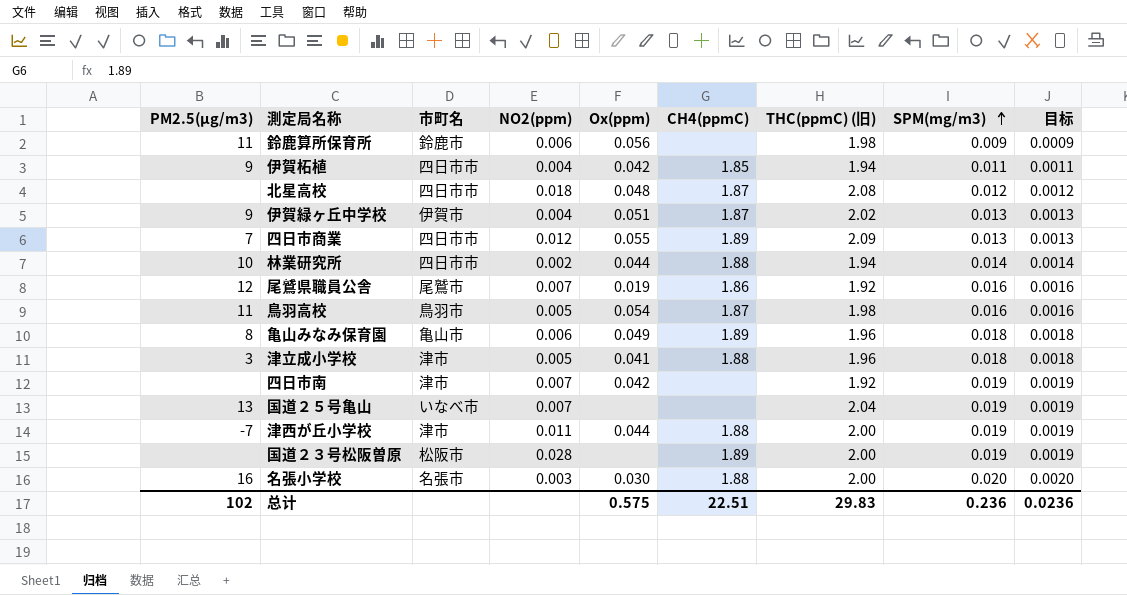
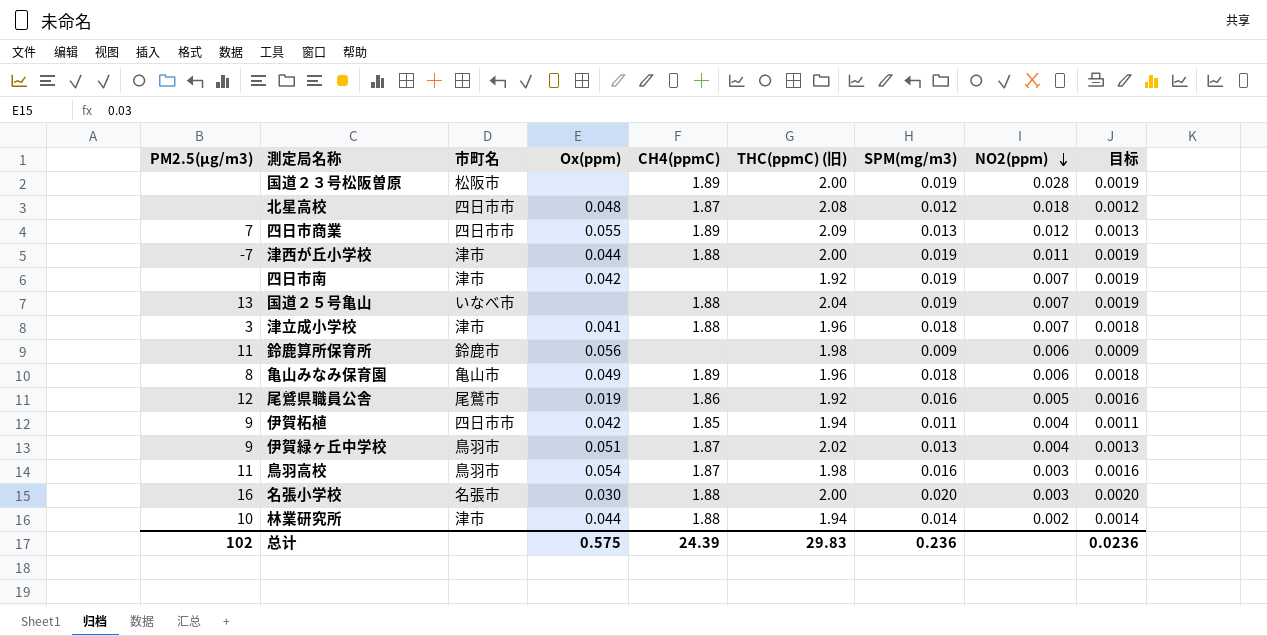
row order: SPM(mg/m3) ascending -> NO2(ppm) descending
column NO2(ppm) | position: 4 -> 8
国道２５号亀山 | CH4(ppmC): none -> 1.88
津立成小学校 | NO2(ppm): 0.005 -> 0.007
尾鷲県職員公舎 | NO2(ppm): 0.007 -> 0.005
伊賀緑ヶ丘中学校 | 市町名: 伊賀市 -> 鳥羽市
鳥羽高校 | NO2(ppm): 0.005 -> 0.003
林業研究所 | 市町名: 四日市市 -> 津市
总计 | CH4(ppmC): 22.51 -> 24.39

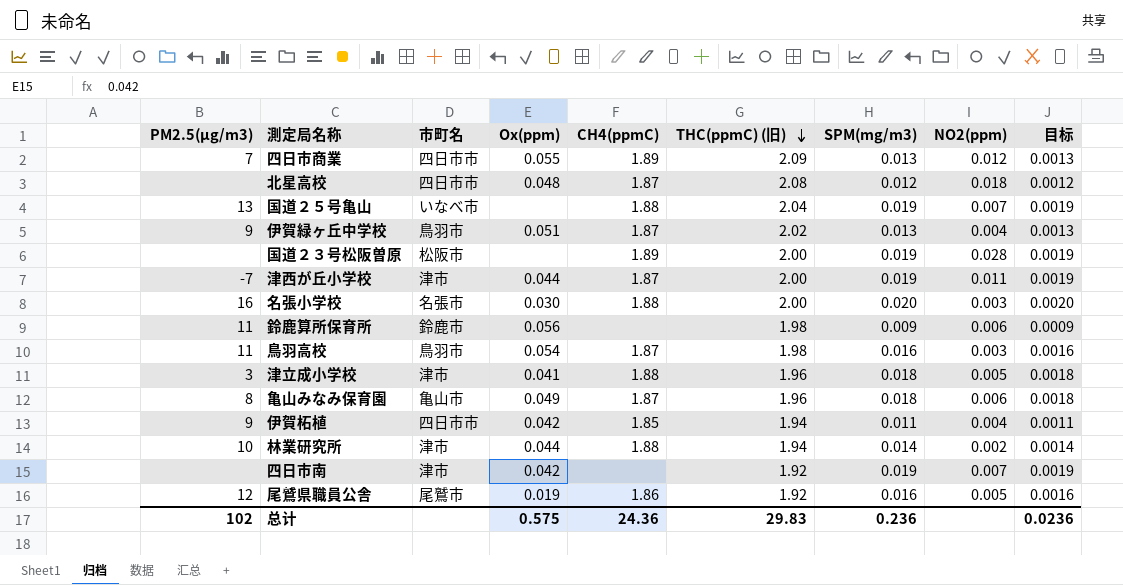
row order: NO2(ppm) descending -> THC(ppmC) (旧) descending
津西が丘小学校 | CH4(ppmC): 1.88 -> 1.87
津立成小学校 | NO2(ppm): 0.007 -> 0.005
亀山みなみ保育園 | CH4(ppmC): 1.89 -> 1.87
总计 | CH4(ppmC): 24.39 -> 24.36

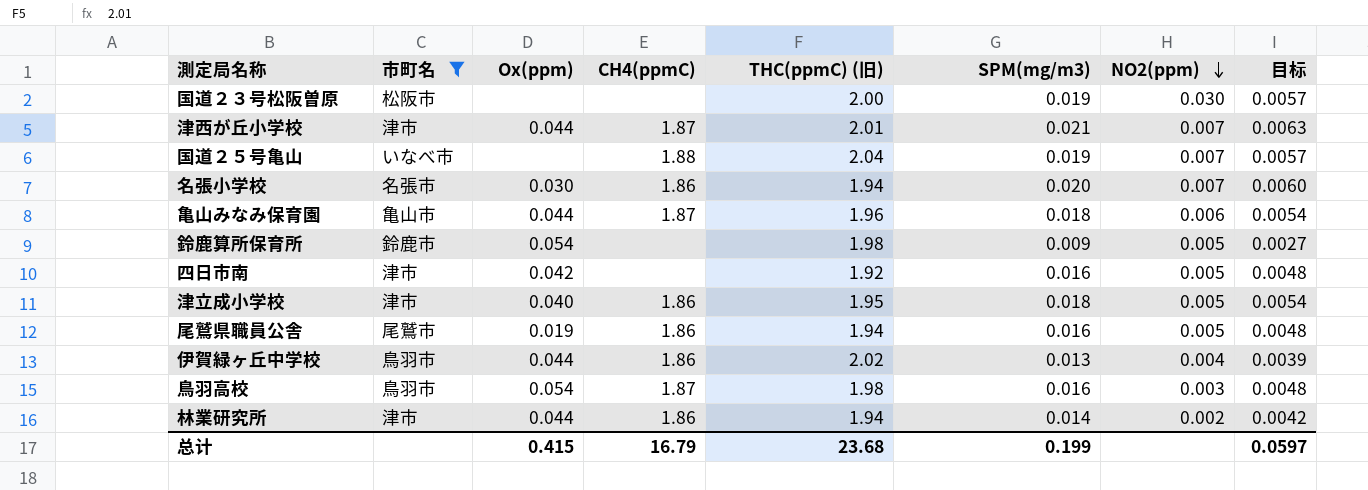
filter: none -> 市町名 != 四日市市
row order: THC(ppmC) (旧) descending -> NO2(ppm) descending
column PM2.5(μg/m3) | position: 1 -> none
column 目标 | formula: [SPM(mg/m3)] * 0.1 -> [SPM(mg/m3)] * 0.3
国道２３号松阪曽原 | CH4(ppmC): 1.89 -> none
国道２３号松阪曽原 | NO2(ppm): 0.028 -> 0.030
津西が丘小学校 | THC(ppmC) (旧): 2.00 -> 2.01
津西が丘小学校 | SPM(mg/m3): 0.019 -> 0.021
津西が丘小学校 | NO2(ppm): 0.011 -> 0.007
名張小学校 | CH4(ppmC): 1.88 -> 1.86
名張小学校 | THC(ppmC) (旧): 2.00 -> 1.94
名張小学校 | NO2(ppm): 0.003 -> 0.007
亀山みなみ保育園 | Ox(ppm): 0.049 -> 0.044
鈴鹿算所保育所 | Ox(ppm): 0.056 -> 0.054
鈴鹿算所保育所 | NO2(ppm): 0.006 -> 0.005
四日市南 | SPM(mg/m3): 0.019 -> 0.016
四日市南 | NO2(ppm): 0.007 -> 0.005
津立成小学校 | Ox(ppm): 0.041 -> 0.040
津立成小学校 | CH4(ppmC): 1.88 -> 1.86
津立成小学校 | THC(ppmC) (旧): 1.96 -> 1.95
尾鷲県職員公舎 | THC(ppmC) (旧): 1.92 -> 1.94
伊賀緑ヶ丘中学校 | Ox(ppm): 0.051 -> 0.044
伊賀緑ヶ丘中学校 | CH4(ppmC): 1.87 -> 1.86
林業研究所 | CH4(ppmC): 1.88 -> 1.86
总计 | Ox(ppm): 0.575 -> 0.415
总计 | CH4(ppmC): 24.36 -> 16.79
总计 | THC(ppmC) (旧): 29.83 -> 23.68
总计 | SPM(mg/m3): 0.236 -> 0.199
总计 | 目标: 0.0236 -> 0.0597

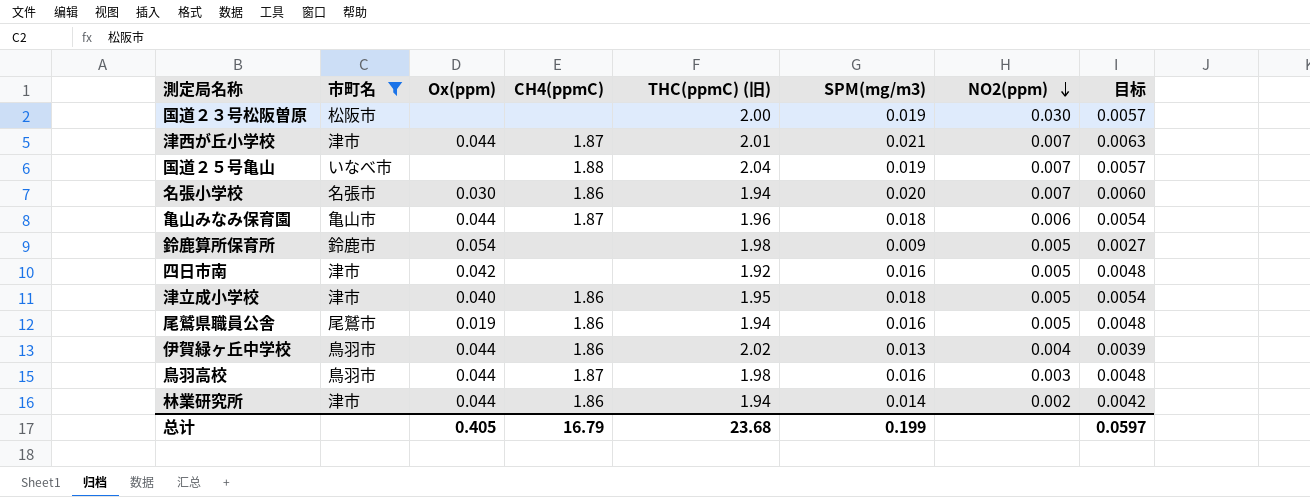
鳥羽高校 | Ox(ppm): 0.054 -> 0.044
总计 | Ox(ppm): 0.415 -> 0.405

